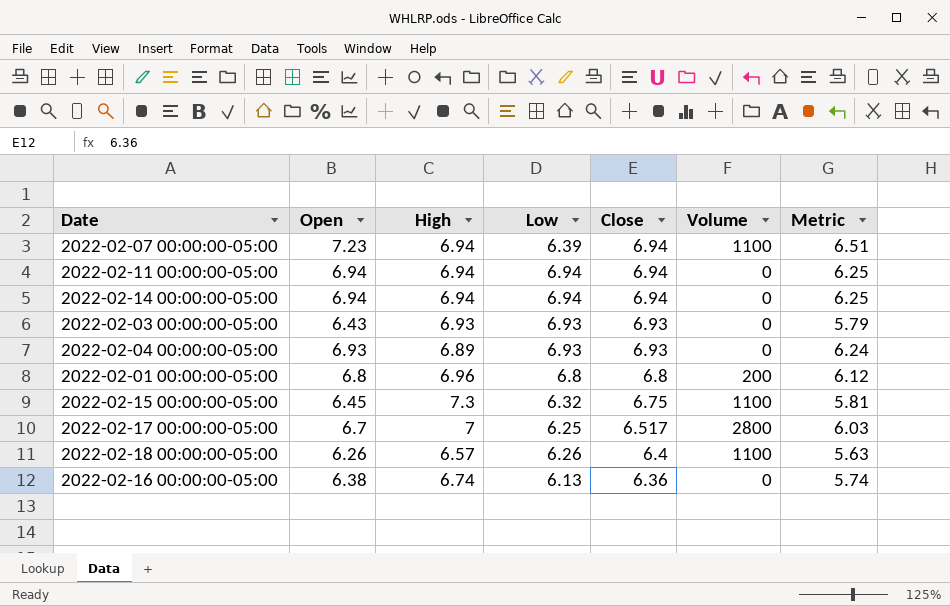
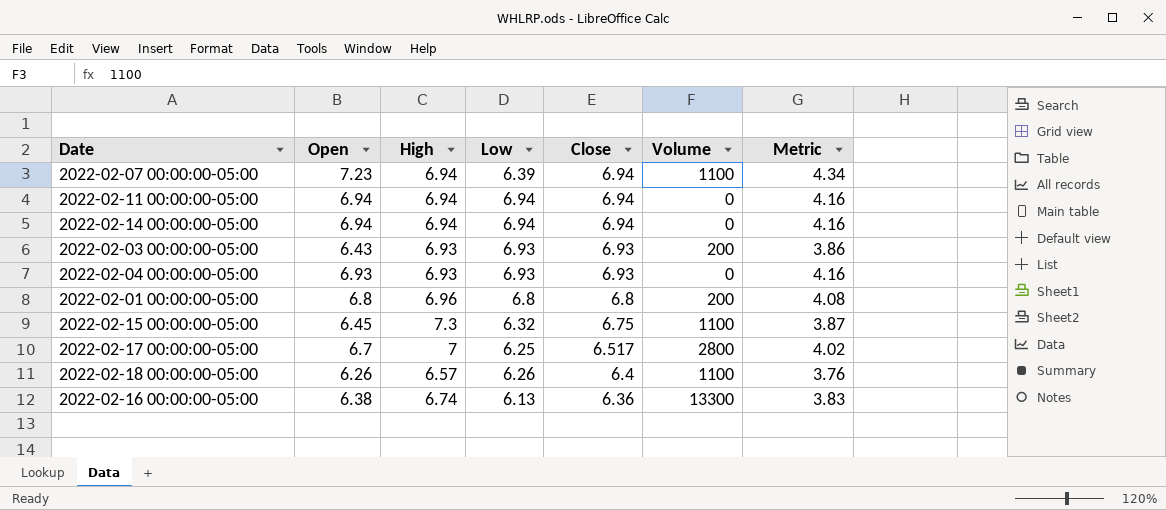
column Metric | formula: [Open] * 0.9 -> [Open] * 0.6
2022-02-03 00:00:00-05:00 | Volume: 0 -> 200
2022-02-04 00:00:00-05:00 | High: 6.89 -> 6.93
2022-02-16 00:00:00-05:00 | Volume: 0 -> 13300

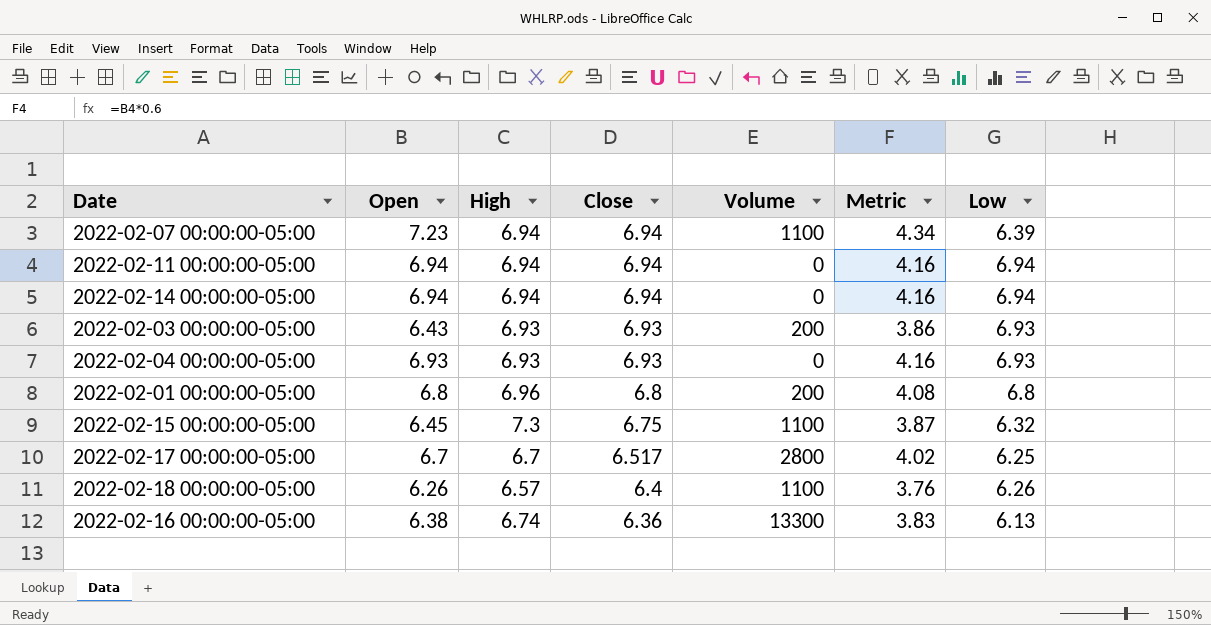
column Low | position: 4 -> 7
2022-02-17 00:00:00-05:00 | High: 7 -> 6.7

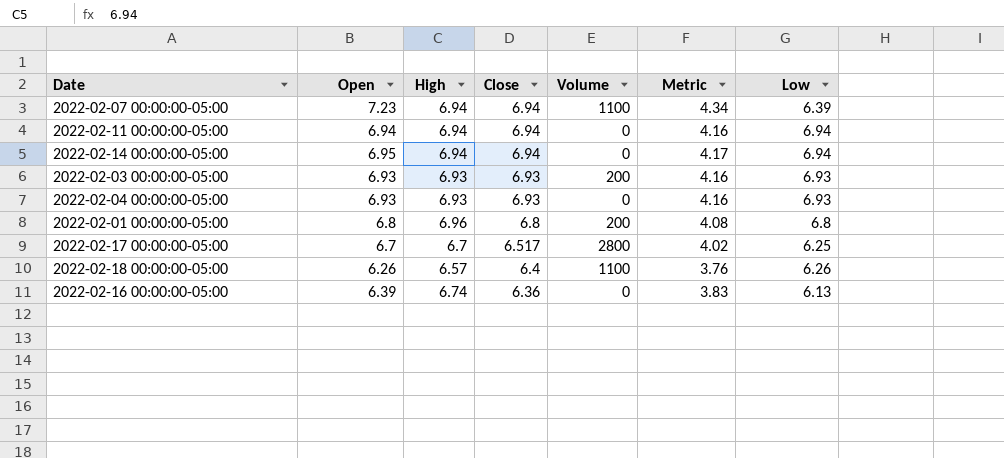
row 2022-02-15 00:00:00-05:00: 6.45 | 7.3 | 6.75 | 1100 | 3.87 | 6.32 -> none
2022-02-14 00:00:00-05:00 | Open: 6.94 -> 6.95
2022-02-14 00:00:00-05:00 | Metric: 4.16 -> 4.17
2022-02-03 00:00:00-05:00 | Open: 6.43 -> 6.93
2022-02-03 00:00:00-05:00 | Metric: 3.86 -> 4.16
2022-02-16 00:00:00-05:00 | Open: 6.38 -> 6.39
2022-02-16 00:00:00-05:00 | Volume: 13300 -> 0

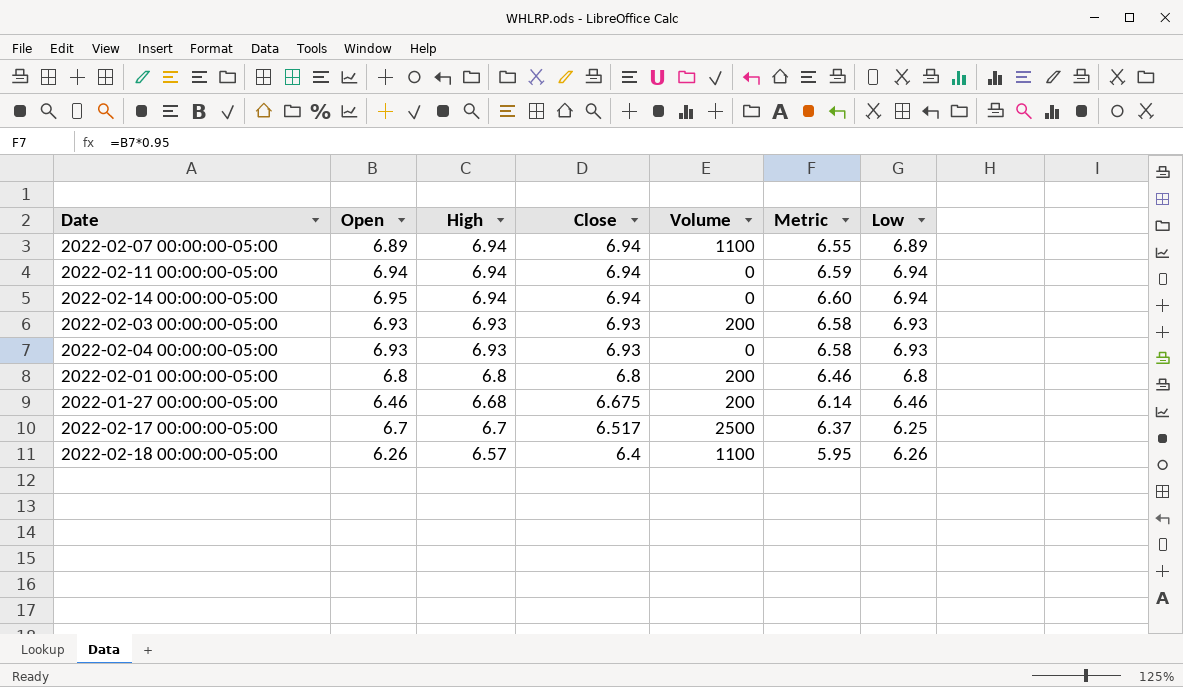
column Metric | formula: [Open] * 0.6 -> [Open] * 0.95
row 2022-02-16 00:00:00-05:00: 6.39 | 6.74 | 6.36 | 0 | 3.83 | 6.13 -> none
2022-02-07 00:00:00-05:00 | Open: 7.23 -> 6.89
2022-02-07 00:00:00-05:00 | Low: 6.39 -> 6.89
2022-02-01 00:00:00-05:00 | High: 6.96 -> 6.8
row 2022-01-27 00:00:00-05:00: none -> 6.46 | 6.68 | 6.675 | 200 | 6.14 | 6.46
2022-02-17 00:00:00-05:00 | Volume: 2800 -> 2500

